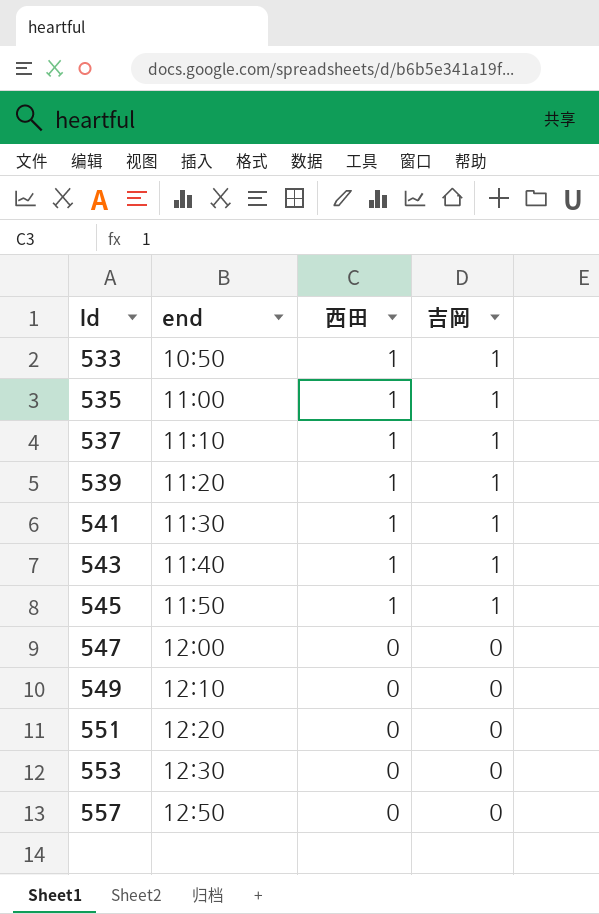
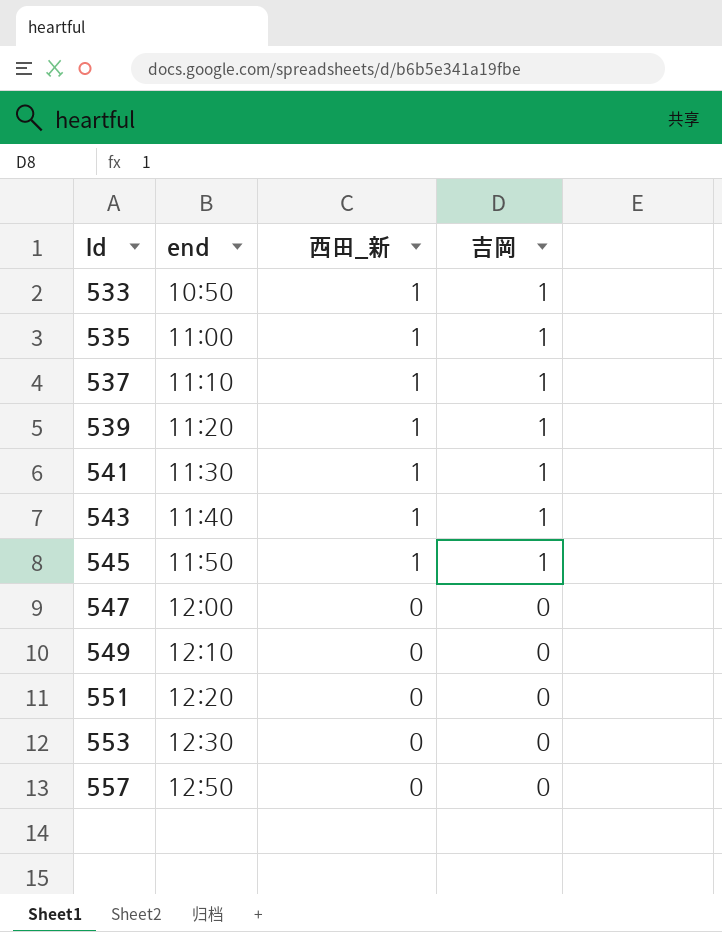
column name: 西田 -> 西田_新

